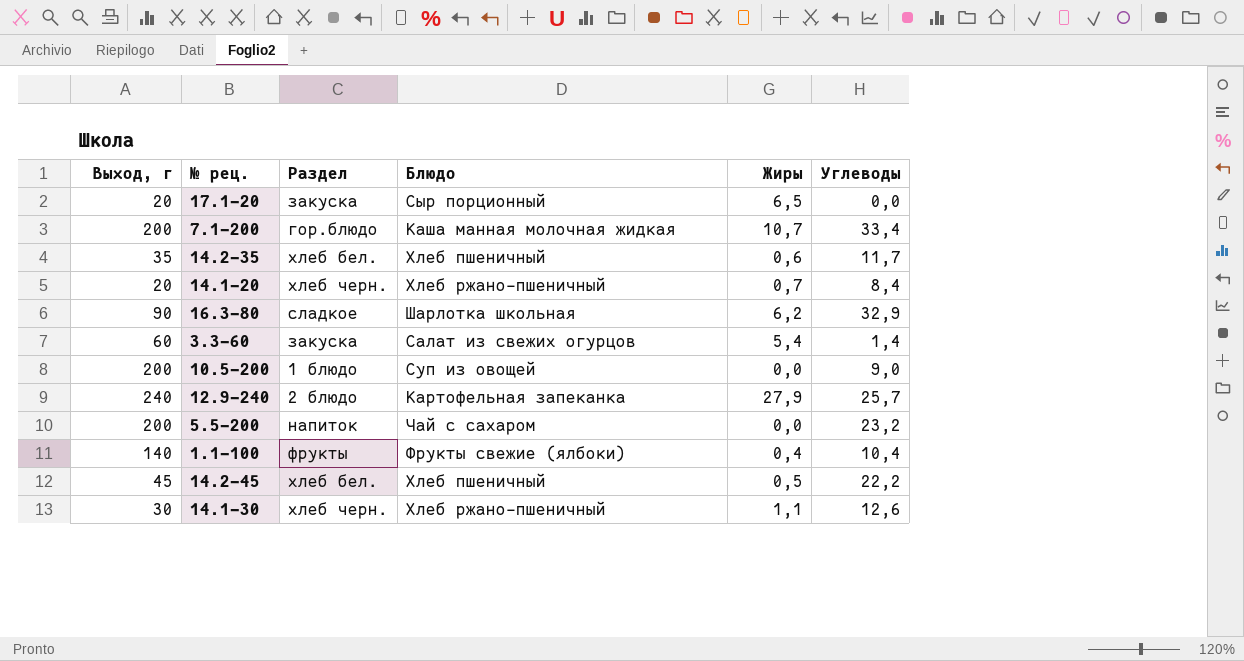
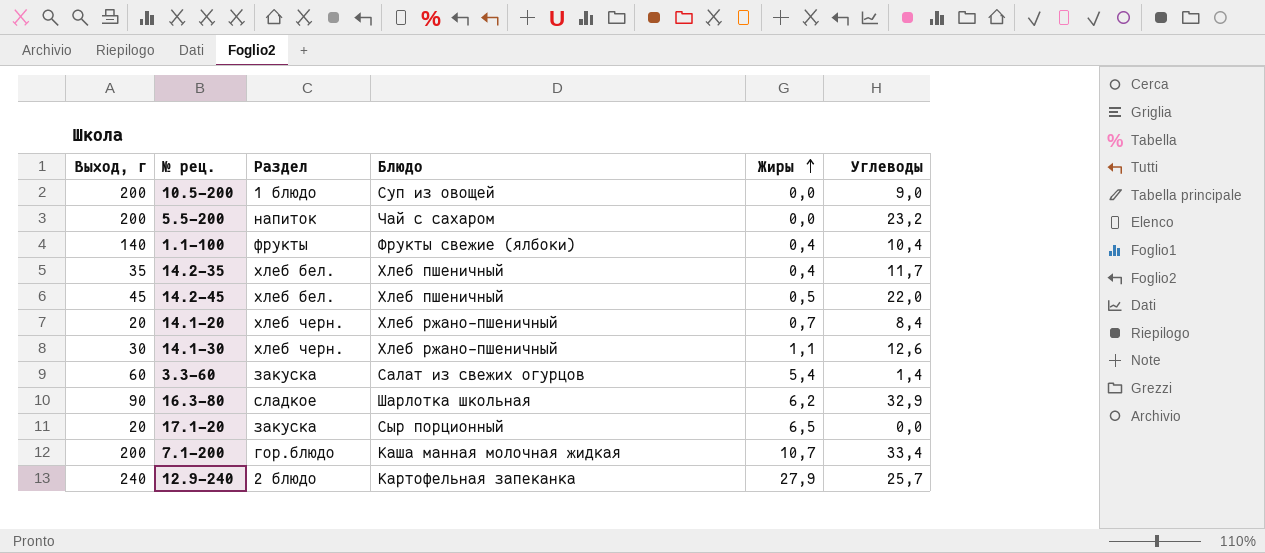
row order: none -> Жиры ascending
14.2-35 | Жиры: 0,6 -> 0,4
14.2-45 | Углеводы: 22,2 -> 22,0

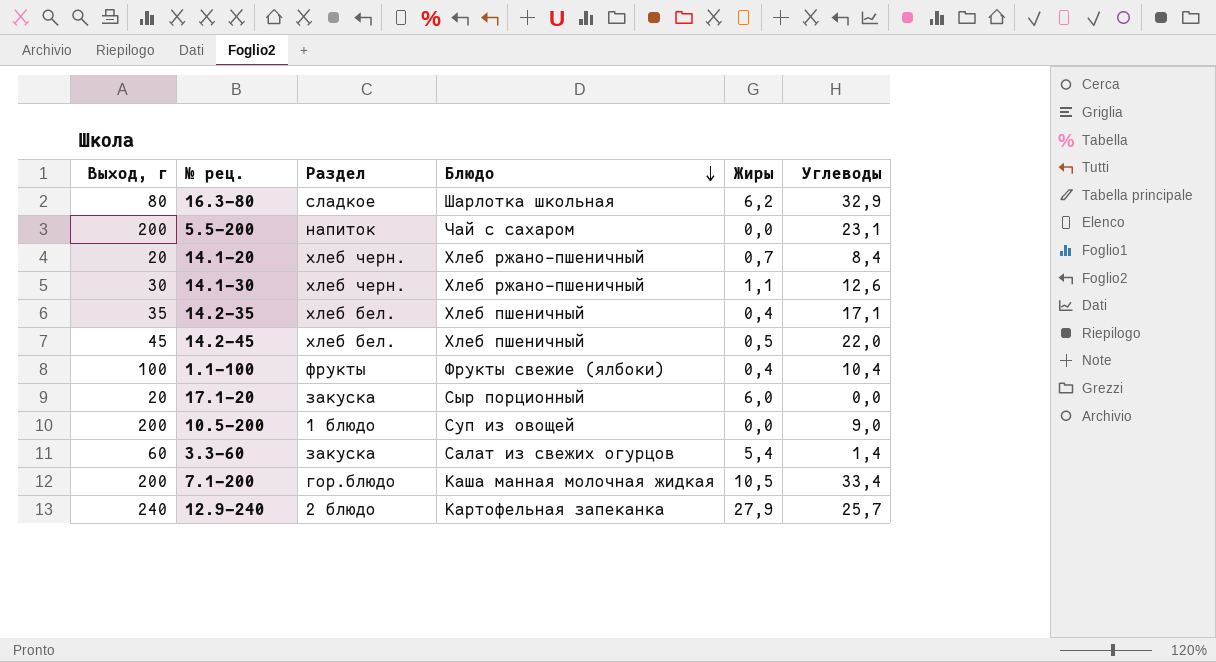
row order: Жиры ascending -> Блюдо descending
16.3-80 | Выход, г: 90 -> 80
5.5-200 | Углеводы: 23,2 -> 23,1
14.2-35 | Углеводы: 11,7 -> 17,1
1.1-100 | Выход, г: 140 -> 100
17.1-20 | Жиры: 6,5 -> 6,0
7.1-200 | Жиры: 10,7 -> 10,5

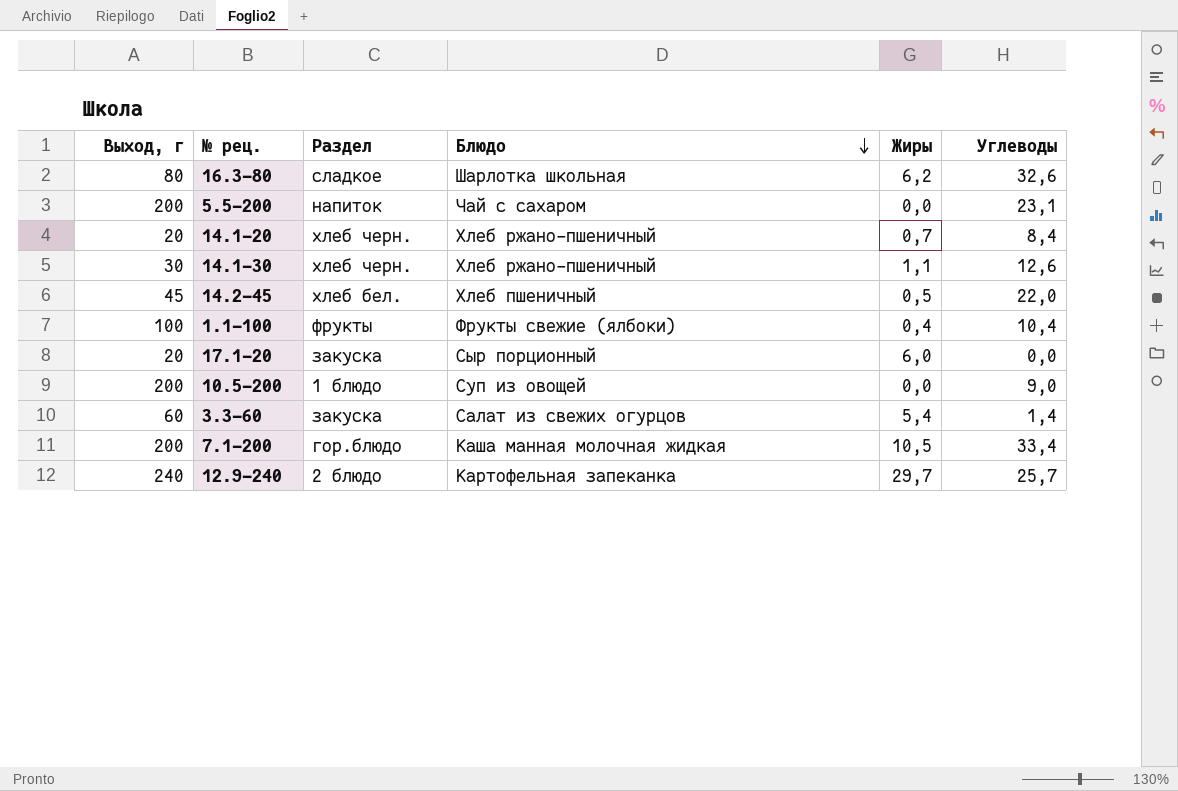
row 14.2-35: 35 | хлеб бел. | Хлеб пшеничный | 0,4 | 17,1 -> none
16.3-80 | Углеводы: 32,9 -> 32,6
12.9-240 | Жиры: 27,9 -> 29,7

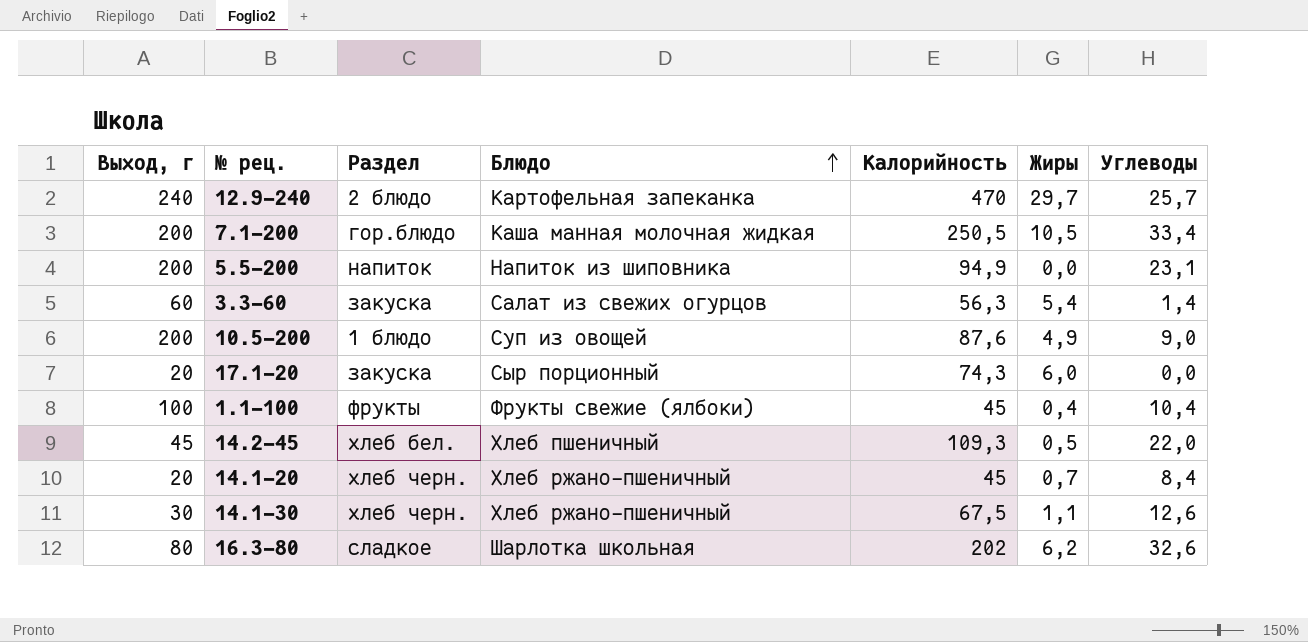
row order: Блюдо descending -> Блюдо ascending
column Калорийность | position: none -> 5
5.5-200 | Блюдо: Чай с сахаром -> Напиток из шиповника
10.5-200 | Жиры: 0,0 -> 4,9

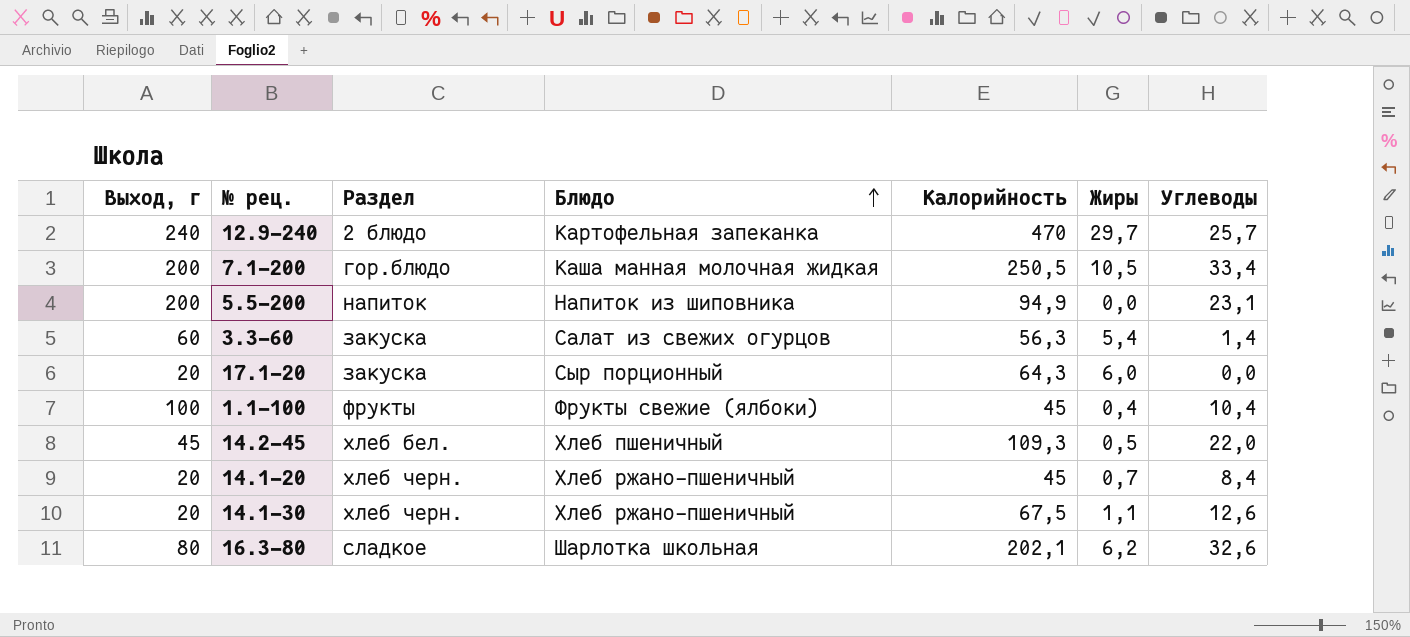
row 10.5-200: 200 | 1 блюдо | Суп из овощей | 87,6 | 4,9 | 9,0 -> none
17.1-20 | Калорийность: 74,3 -> 64,3
14.1-30 | Выход, г: 30 -> 20
16.3-80 | Калорийность: 202 -> 202,1

